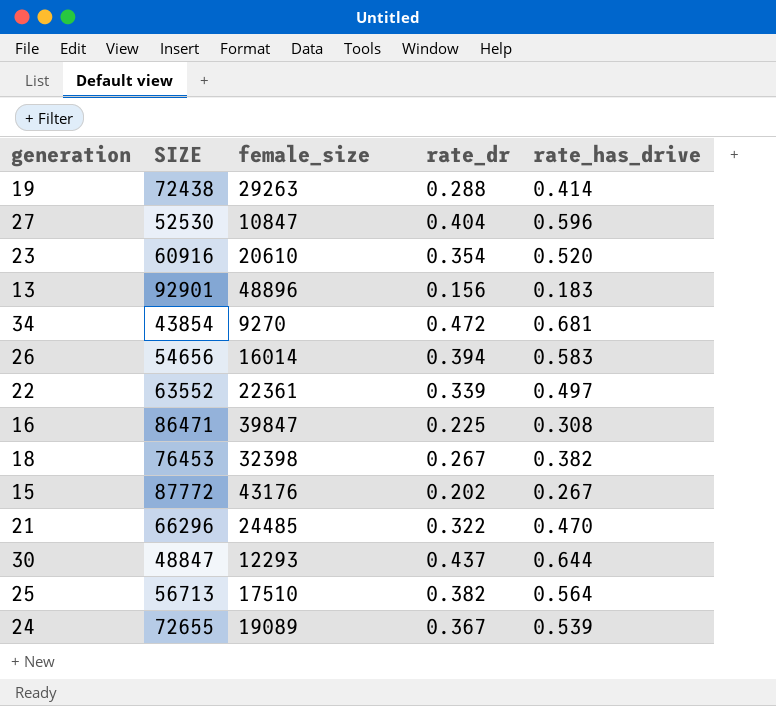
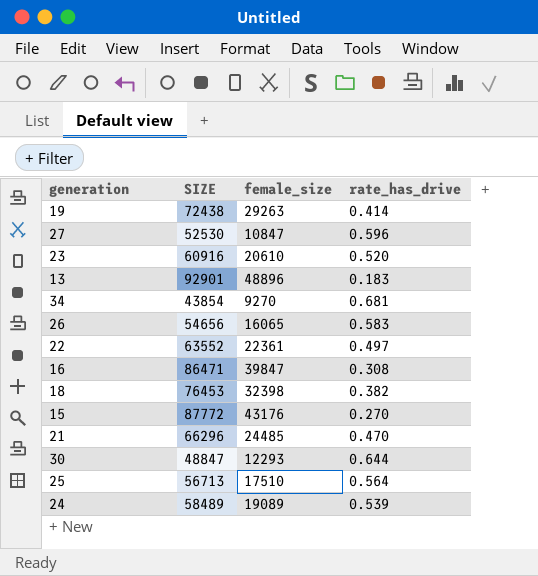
column rate_dr | position: 4 -> none
26 | female_size: 16014 -> 16065
15 | rate_has_drive: 0.267 -> 0.270
24 | SIZE: 72655 -> 58489

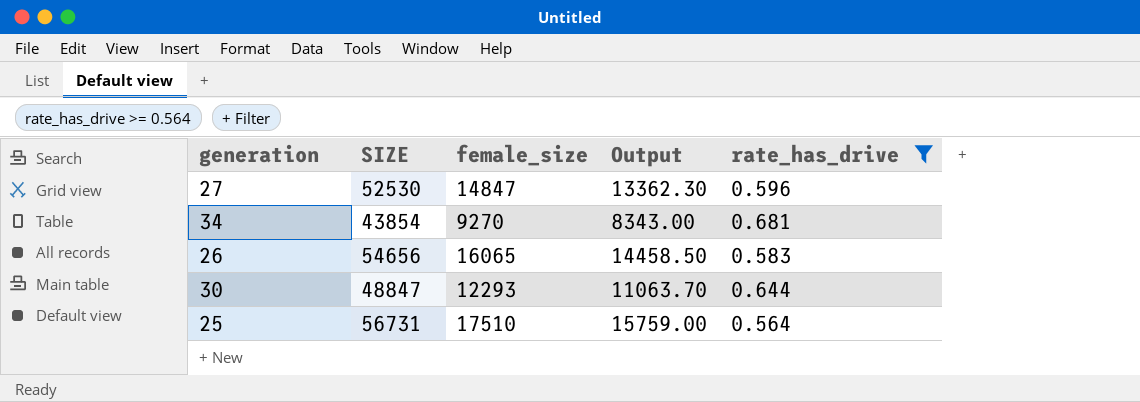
filter: none -> rate_has_drive >= 0.564
column Output | formula: none -> [female_size] * 0.9
27 | female_size: 10847 -> 14847
25 | SIZE: 56713 -> 56731

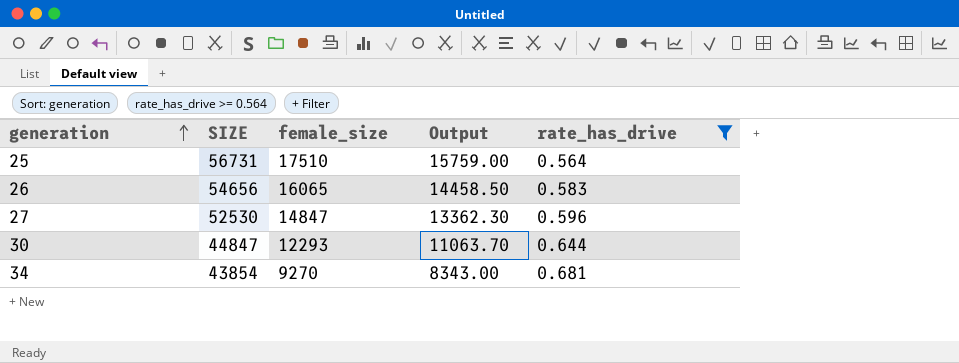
row order: none -> generation ascending
30 | SIZE: 48847 -> 44847

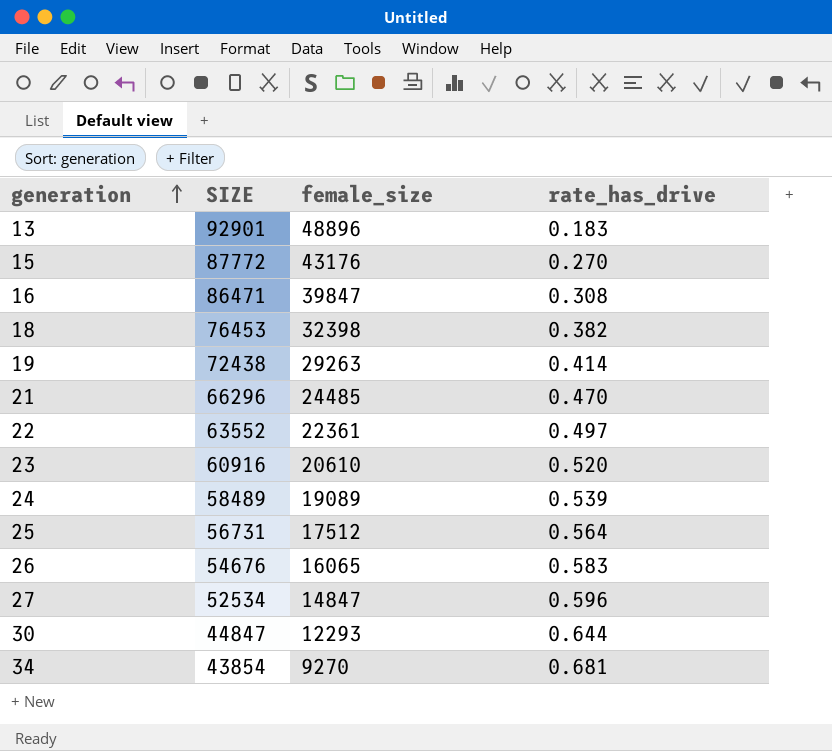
filter: rate_has_drive >= 0.564 -> none
column Output | formula: [female_size] * 0.9 -> none
25 | female_size: 17510 -> 17512
26 | SIZE: 54656 -> 54676
27 | SIZE: 52530 -> 52534

